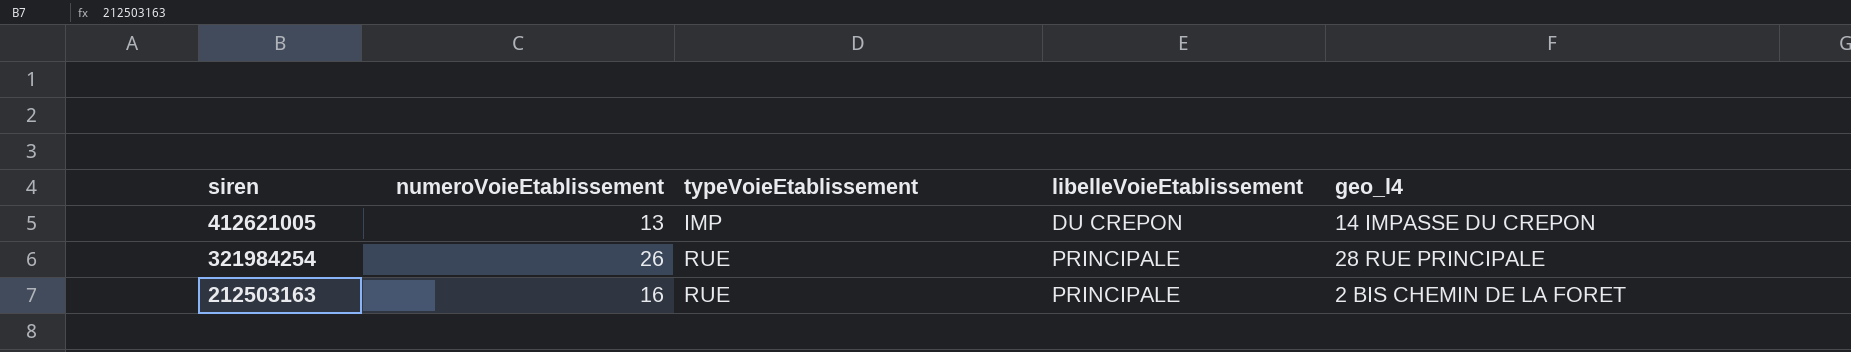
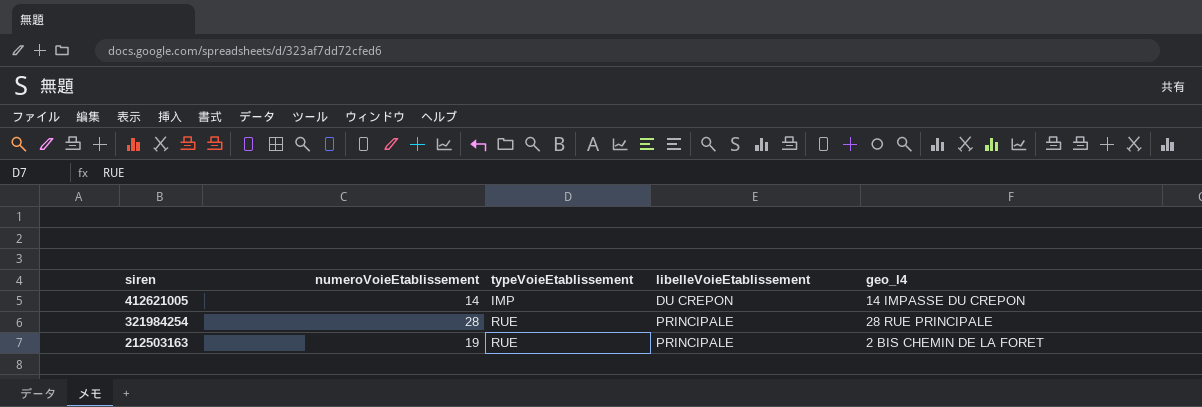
412621005 | numeroVoieEtablissement: 13 -> 14
321984254 | numeroVoieEtablissement: 26 -> 28
212503163 | numeroVoieEtablissement: 16 -> 19

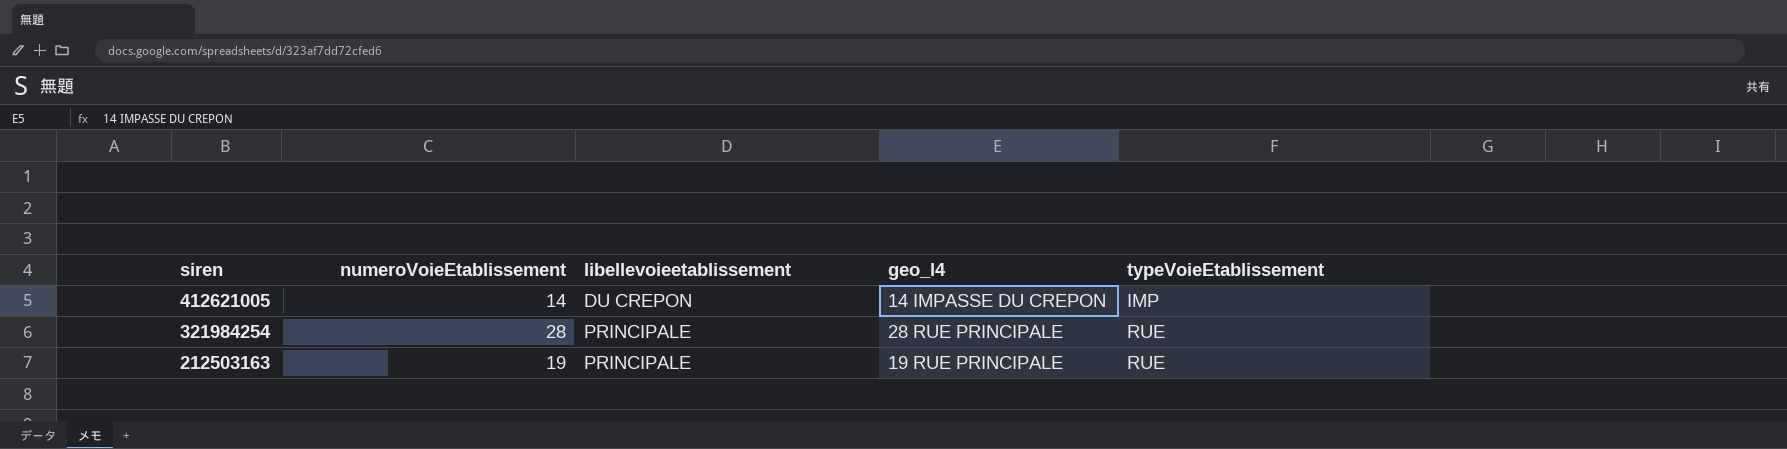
column name: libelleVoieEtablissement -> libellevoieetablissement
column typeVoieEtablissement | position: 3 -> 5
212503163 | geo_l4: 2 BIS CHEMIN DE LA FORET -> 19 RUE PRINCIPALE

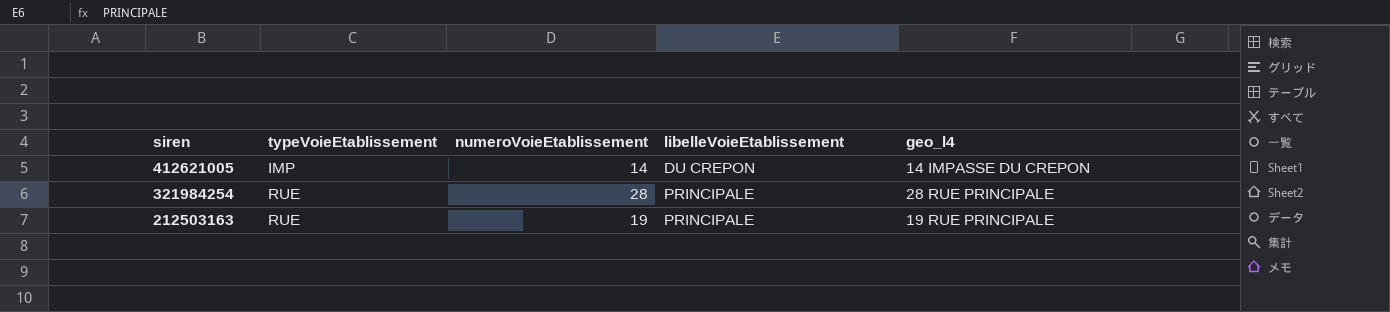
column typeVoieEtablissement | position: 5 -> 2
column name: libellevoieetablissement -> libelleVoieEtablissement

